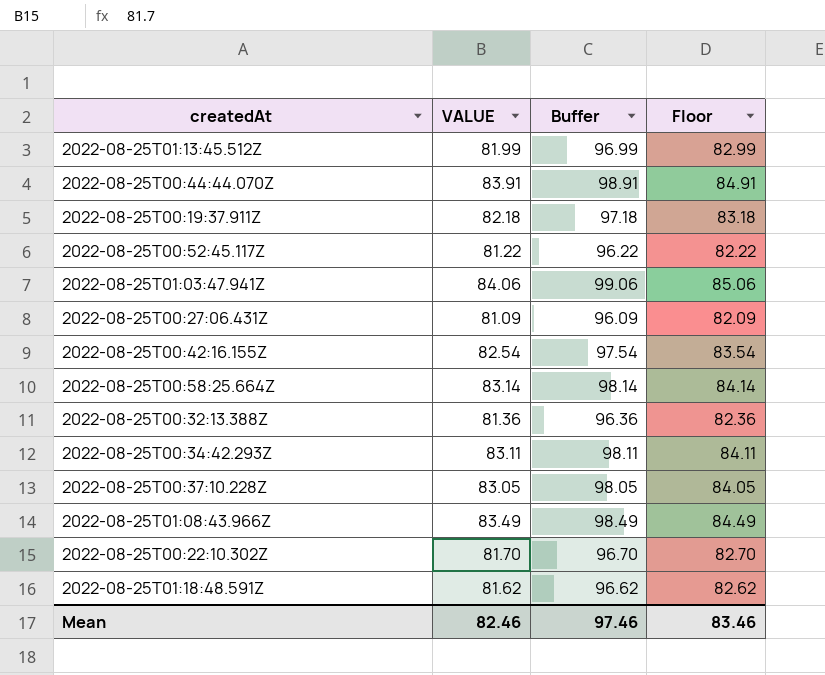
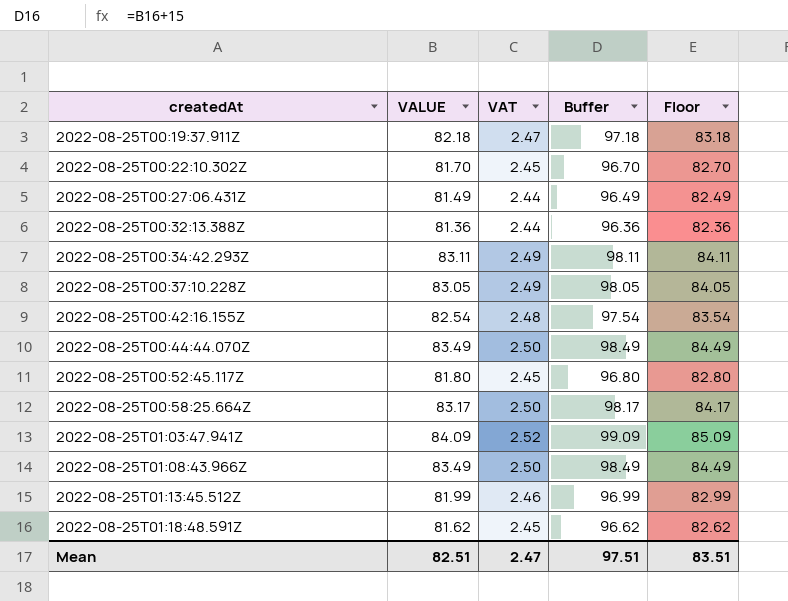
row order: none -> createdAt ascending
column VAT | formula: none -> [VALUE] * 0.03
2022-08-25T00:27:06.431Z | VALUE: 81.09 -> 81.49
2022-08-25T00:27:06.431Z | Buffer: 96.09 -> 96.49
2022-08-25T00:27:06.431Z | Floor: 82.09 -> 82.49
2022-08-25T00:44:44.070Z | VALUE: 83.91 -> 83.49
2022-08-25T00:44:44.070Z | Buffer: 98.91 -> 98.49
2022-08-25T00:44:44.070Z | Floor: 84.91 -> 84.49
2022-08-25T00:52:45.117Z | VALUE: 81.22 -> 81.80
2022-08-25T00:52:45.117Z | Buffer: 96.22 -> 96.80
2022-08-25T00:52:45.117Z | Floor: 82.22 -> 82.80
2022-08-25T00:58:25.664Z | VALUE: 83.14 -> 83.17
2022-08-25T00:58:25.664Z | Buffer: 98.14 -> 98.17
2022-08-25T00:58:25.664Z | Floor: 84.14 -> 84.17
2022-08-25T01:03:47.941Z | VALUE: 84.06 -> 84.09
2022-08-25T01:03:47.941Z | Buffer: 99.06 -> 99.09
2022-08-25T01:03:47.941Z | Floor: 85.06 -> 85.09
Mean | VALUE: 82.46 -> 82.51
Mean | Buffer: 97.46 -> 97.51
Mean | Floor: 83.46 -> 83.51

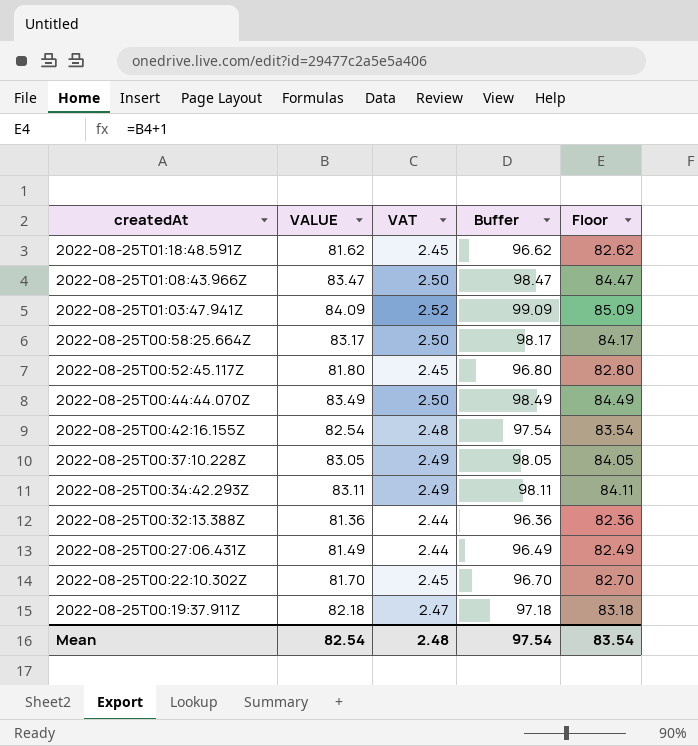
row order: createdAt ascending -> createdAt descending
row 2022-08-25T01:13:45.512Z: 81.99 | 2.46 | 96.99 | 82.99 -> none
2022-08-25T01:08:43.966Z | VALUE: 83.49 -> 83.47
2022-08-25T01:08:43.966Z | Buffer: 98.49 -> 98.47
2022-08-25T01:08:43.966Z | Floor: 84.49 -> 84.47
Mean | VALUE: 82.51 -> 82.54
Mean | VAT: 2.47 -> 2.48
Mean | Buffer: 97.51 -> 97.54
Mean | Floor: 83.51 -> 83.54

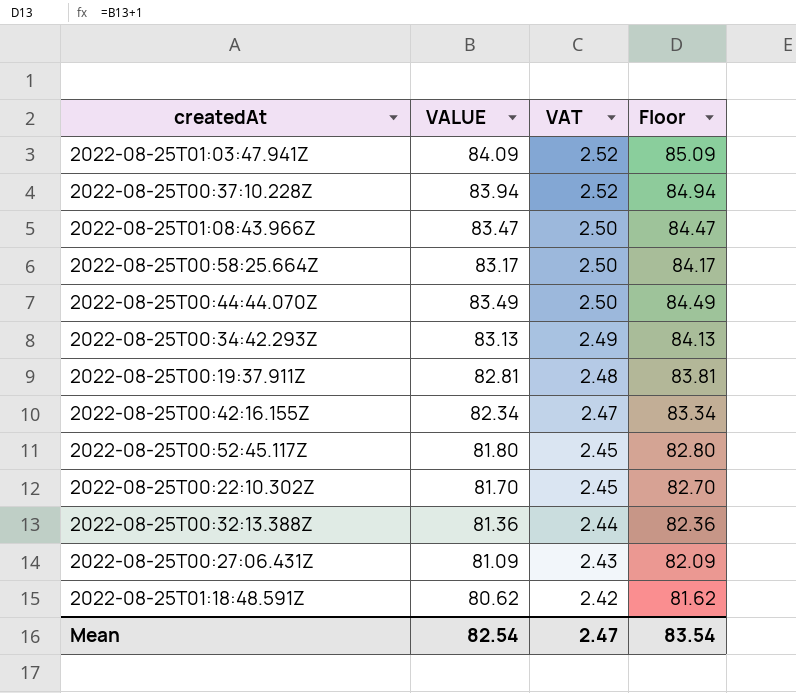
row order: createdAt descending -> VAT descending
column Buffer | formula: [VALUE] + 15 -> none
2022-08-25T00:37:10.228Z | VALUE: 83.05 -> 83.94
2022-08-25T00:37:10.228Z | VAT: 2.49 -> 2.52
2022-08-25T00:37:10.228Z | Floor: 84.05 -> 84.94
2022-08-25T00:34:42.293Z | VALUE: 83.11 -> 83.13
2022-08-25T00:34:42.293Z | Floor: 84.11 -> 84.13
2022-08-25T00:19:37.911Z | VALUE: 82.18 -> 82.81
2022-08-25T00:19:37.911Z | VAT: 2.47 -> 2.48
2022-08-25T00:19:37.911Z | Floor: 83.18 -> 83.81
2022-08-25T00:42:16.155Z | VALUE: 82.54 -> 82.34
2022-08-25T00:42:16.155Z | VAT: 2.48 -> 2.47
2022-08-25T00:42:16.155Z | Floor: 83.54 -> 83.34
2022-08-25T00:27:06.431Z | VALUE: 81.49 -> 81.09
2022-08-25T00:27:06.431Z | VAT: 2.44 -> 2.43
2022-08-25T00:27:06.431Z | Floor: 82.49 -> 82.09
2022-08-25T01:18:48.591Z | VALUE: 81.62 -> 80.62
2022-08-25T01:18:48.591Z | VAT: 2.45 -> 2.42
2022-08-25T01:18:48.591Z | Floor: 82.62 -> 81.62
Mean | VAT: 2.48 -> 2.47

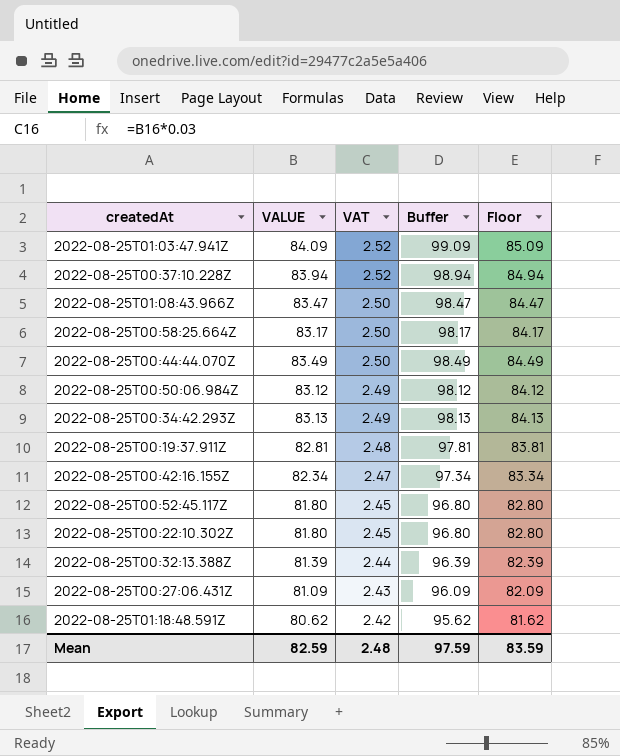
column Buffer | formula: none -> [VALUE] + 15
row 2022-08-25T00:50:06.984Z: none -> 83.12 | 2.49 | 98.12 | 84.12
2022-08-25T00:22:10.302Z | VALUE: 81.70 -> 81.80
2022-08-25T00:22:10.302Z | Floor: 82.70 -> 82.80
2022-08-25T00:32:13.388Z | VALUE: 81.36 -> 81.39
2022-08-25T00:32:13.388Z | Floor: 82.36 -> 82.39
Mean | VALUE: 82.54 -> 82.59
Mean | VAT: 2.47 -> 2.48
Mean | Floor: 83.54 -> 83.59

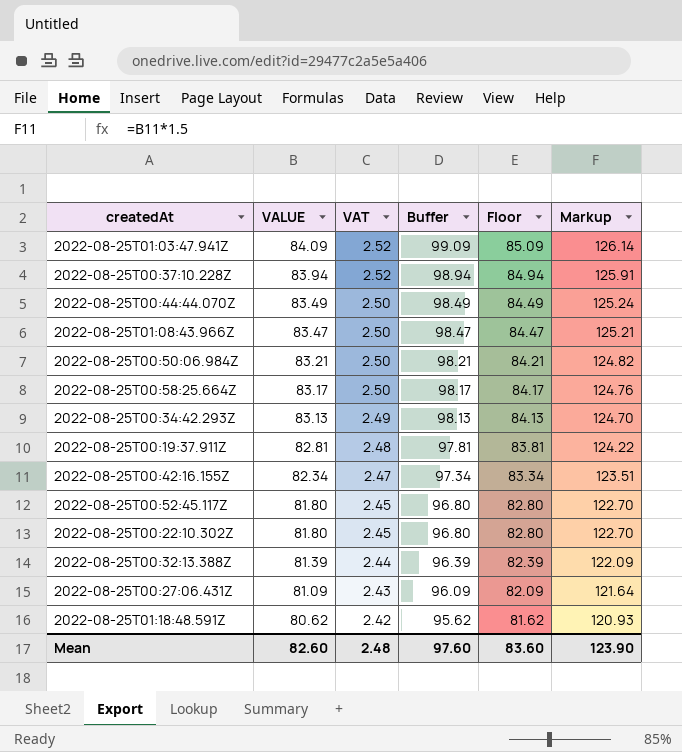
row order: VAT descending -> VALUE descending
column Markup | formula: none -> [VALUE] * 1.5
2022-08-25T00:50:06.984Z | VALUE: 83.12 -> 83.21
2022-08-25T00:50:06.984Z | VAT: 2.49 -> 2.50
2022-08-25T00:50:06.984Z | Buffer: 98.12 -> 98.21
2022-08-25T00:50:06.984Z | Floor: 84.12 -> 84.21
Mean | VALUE: 82.59 -> 82.60
Mean | Buffer: 97.59 -> 97.60
Mean | Floor: 83.59 -> 83.60

